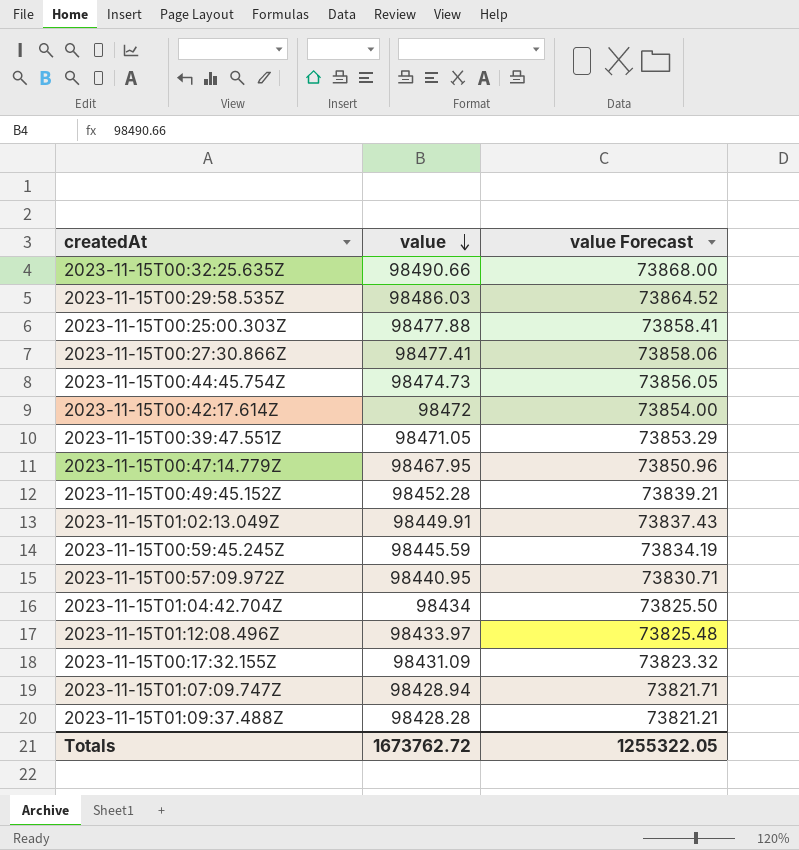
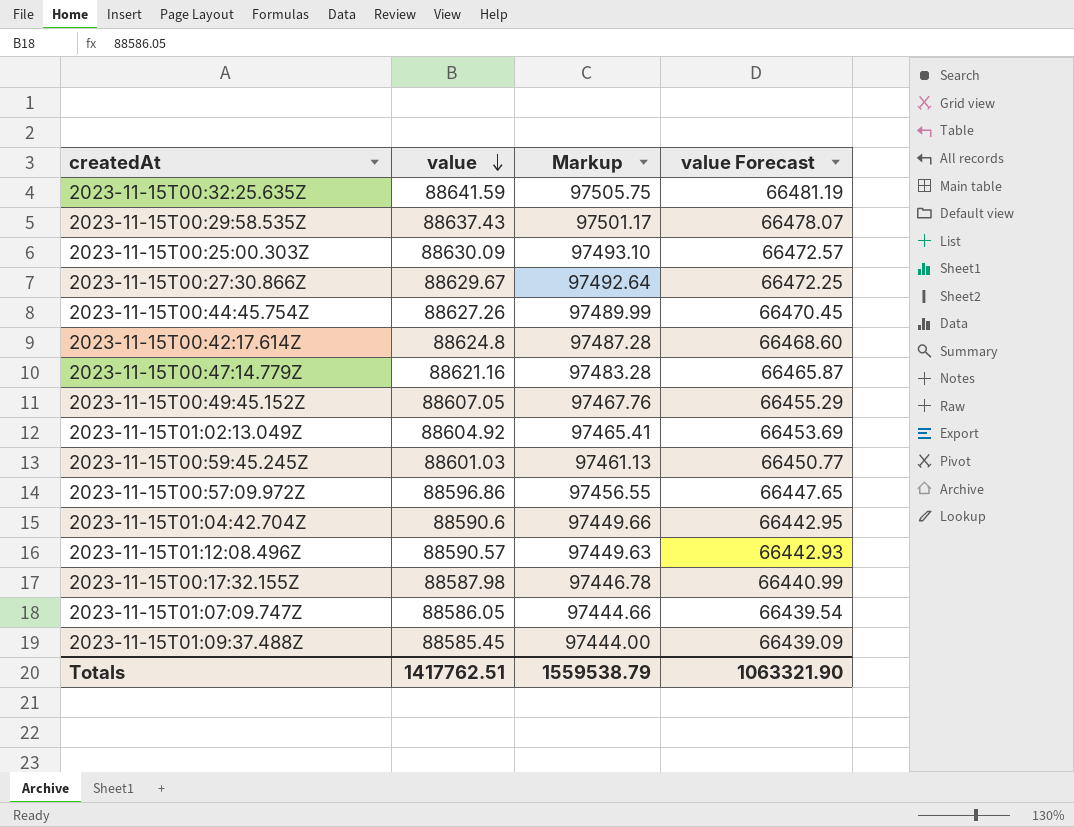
column Markup | formula: none -> [value] * 1.1
row 2023-11-15T00:39:47.551Z: 98471.05 | 73853.29 -> none
2023-11-15T00:32:25.635Z | value: 98490.66 -> 88641.59
2023-11-15T00:32:25.635Z | value Forecast: 73868.00 -> 66481.19
2023-11-15T00:29:58.535Z | value: 98486.03 -> 88637.43
2023-11-15T00:29:58.535Z | value Forecast: 73864.52 -> 66478.07
2023-11-15T00:25:00.303Z | value: 98477.88 -> 88630.09
2023-11-15T00:25:00.303Z | value Forecast: 73858.41 -> 66472.57
2023-11-15T00:27:30.866Z | value: 98477.41 -> 88629.67
2023-11-15T00:27:30.866Z | value Forecast: 73858.06 -> 66472.25
2023-11-15T00:44:45.754Z | value: 98474.73 -> 88627.26
2023-11-15T00:44:45.754Z | value Forecast: 73856.05 -> 66470.45
2023-11-15T00:42:17.614Z | value: 98472 -> 88624.8
2023-11-15T00:42:17.614Z | value Forecast: 73854.00 -> 66468.60
2023-11-15T00:47:14.779Z | value: 98467.95 -> 88621.16
2023-11-15T00:47:14.779Z | value Forecast: 73850.96 -> 66465.87
2023-11-15T00:49:45.152Z | value: 98452.28 -> 88607.05
2023-11-15T00:49:45.152Z | value Forecast: 73839.21 -> 66455.29
2023-11-15T01:02:13.049Z | value: 98449.91 -> 88604.92
2023-11-15T01:02:13.049Z | value Forecast: 73837.43 -> 66453.69
2023-11-15T00:59:45.245Z | value: 98445.59 -> 88601.03
2023-11-15T00:59:45.245Z | value Forecast: 73834.19 -> 66450.77
2023-11-15T00:57:09.972Z | value: 98440.95 -> 88596.86
2023-11-15T00:57:09.972Z | value Forecast: 73830.71 -> 66447.65
2023-11-15T01:04:42.704Z | value: 98434 -> 88590.6
2023-11-15T01:04:42.704Z | value Forecast: 73825.50 -> 66442.95
2023-11-15T01:12:08.496Z | value: 98433.97 -> 88590.57
2023-11-15T01:12:08.496Z | value Forecast: 73825.48 -> 66442.93
2023-11-15T00:17:32.155Z | value: 98431.09 -> 88587.98
2023-11-15T00:17:32.155Z | value Forecast: 73823.32 -> 66440.99
2023-11-15T01:07:09.747Z | value: 98428.94 -> 88586.05
2023-11-15T01:07:09.747Z | value Forecast: 73821.71 -> 66439.54
2023-11-15T01:09:37.488Z | value: 98428.28 -> 88585.45
2023-11-15T01:09:37.488Z | value Forecast: 73821.21 -> 66439.09
Totals | value: 1673762.72 -> 1417762.51
Totals | value Forecast: 1255322.05 -> 1063321.90

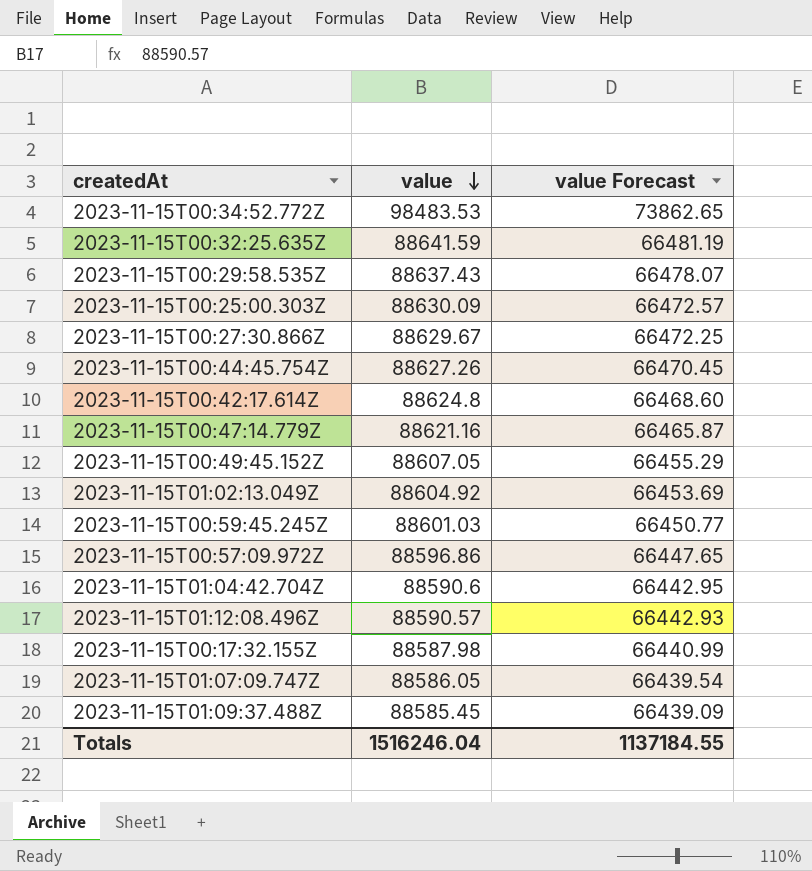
column Markup | formula: [value] * 1.1 -> none
row 2023-11-15T00:34:52.772Z: none -> 98483.53 | 73862.65
Totals | value: 1417762.51 -> 1516246.04
Totals | value Forecast: 1063321.90 -> 1137184.55

